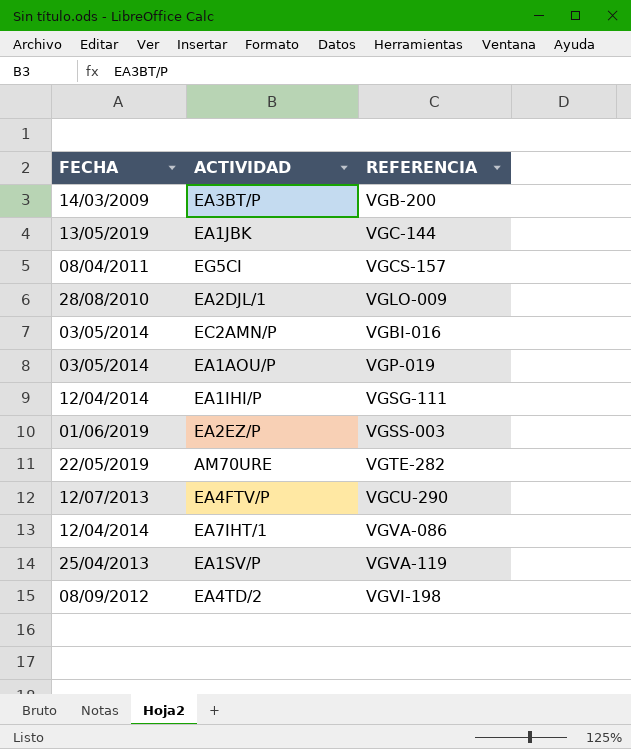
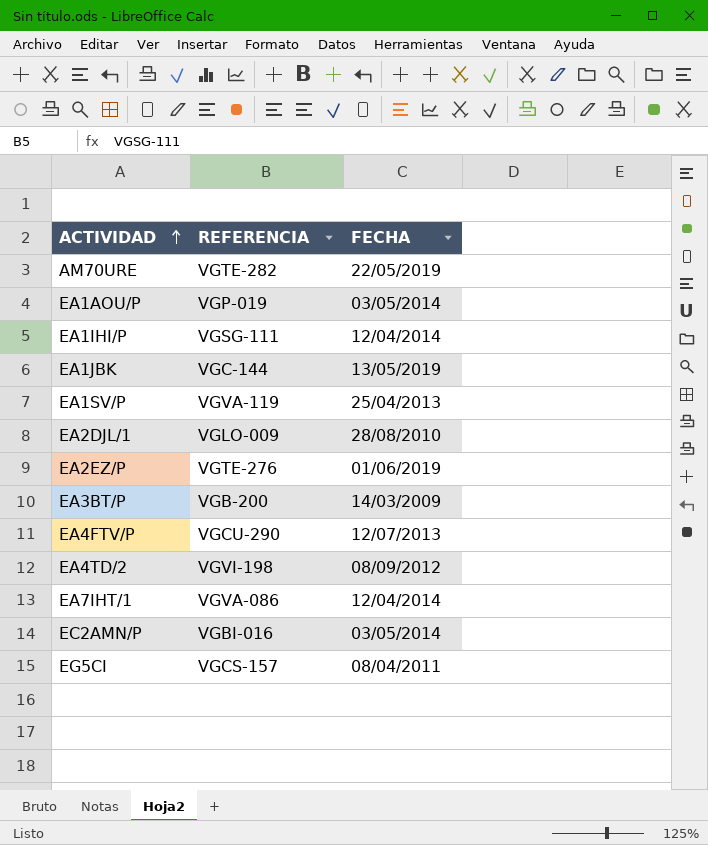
row order: none -> ACTIVIDAD ascending
column FECHA | position: 1 -> 3
EA2EZ/P | REFERENCIA: VGSS-003 -> VGTE-276

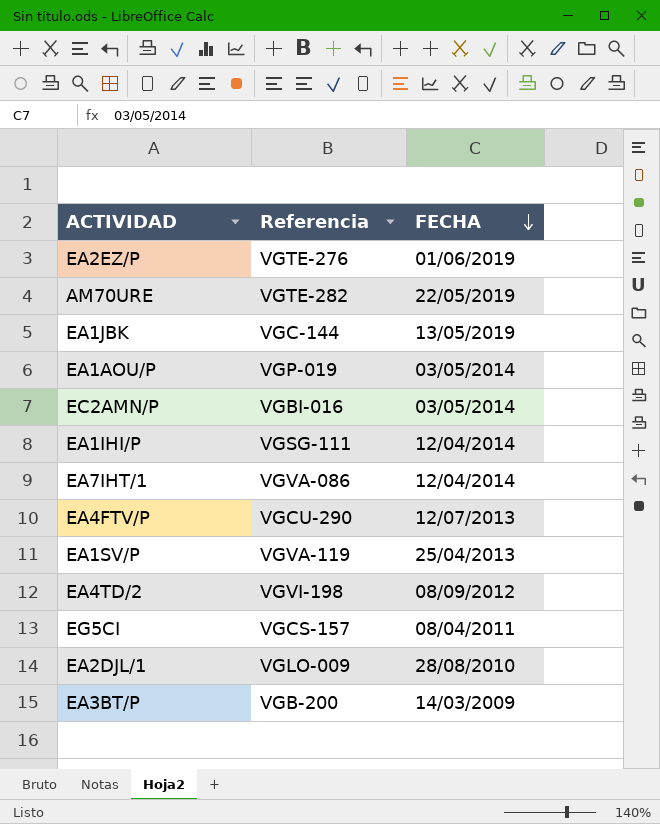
row order: ACTIVIDAD ascending -> FECHA descending
column name: REFERENCIA -> Referencia

